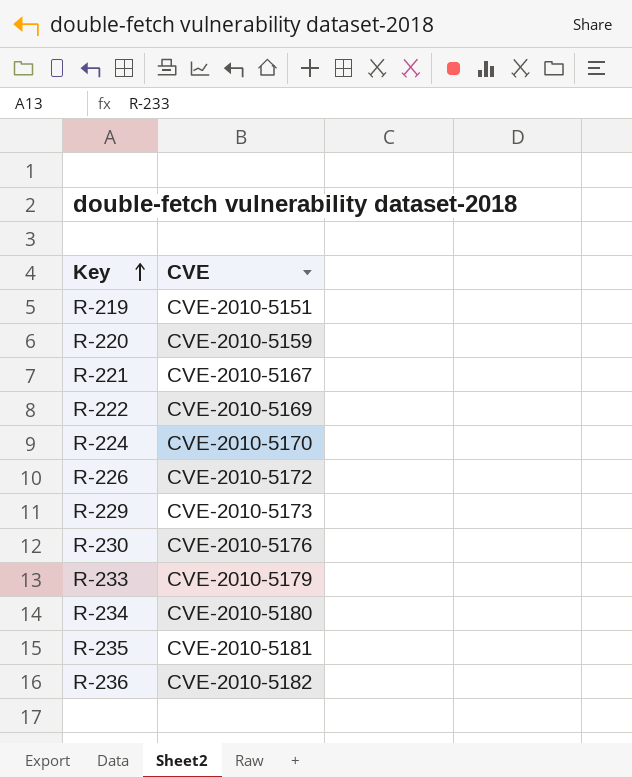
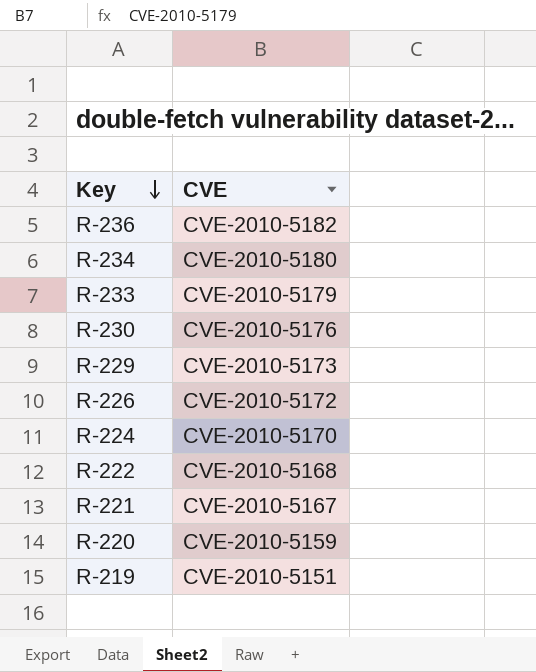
row order: Key ascending -> Key descending
row R-235: CVE-2010-5181 -> none
R-222 | CVE: CVE-2010-5169 -> CVE-2010-5168

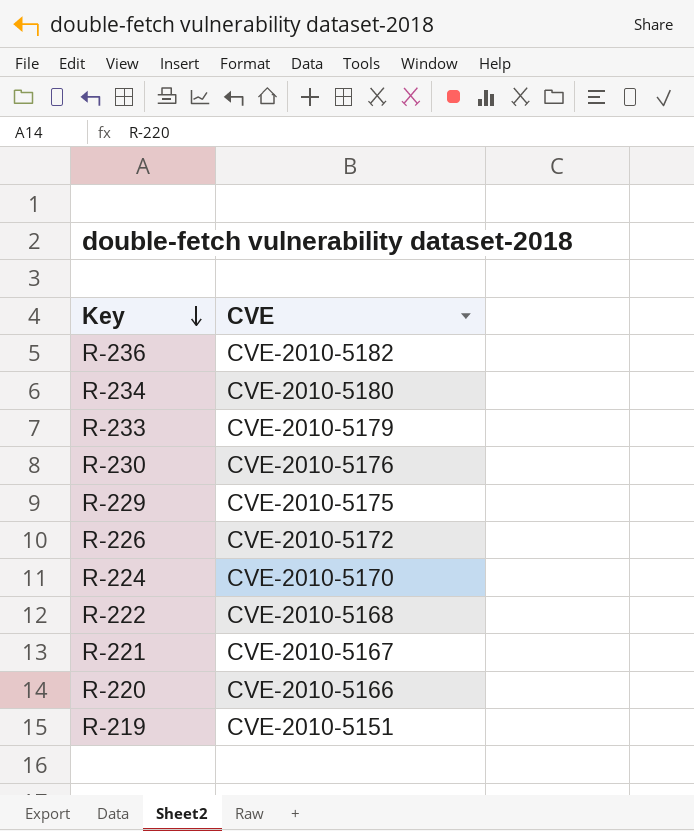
R-229 | CVE: CVE-2010-5173 -> CVE-2010-5175
R-220 | CVE: CVE-2010-5159 -> CVE-2010-5166

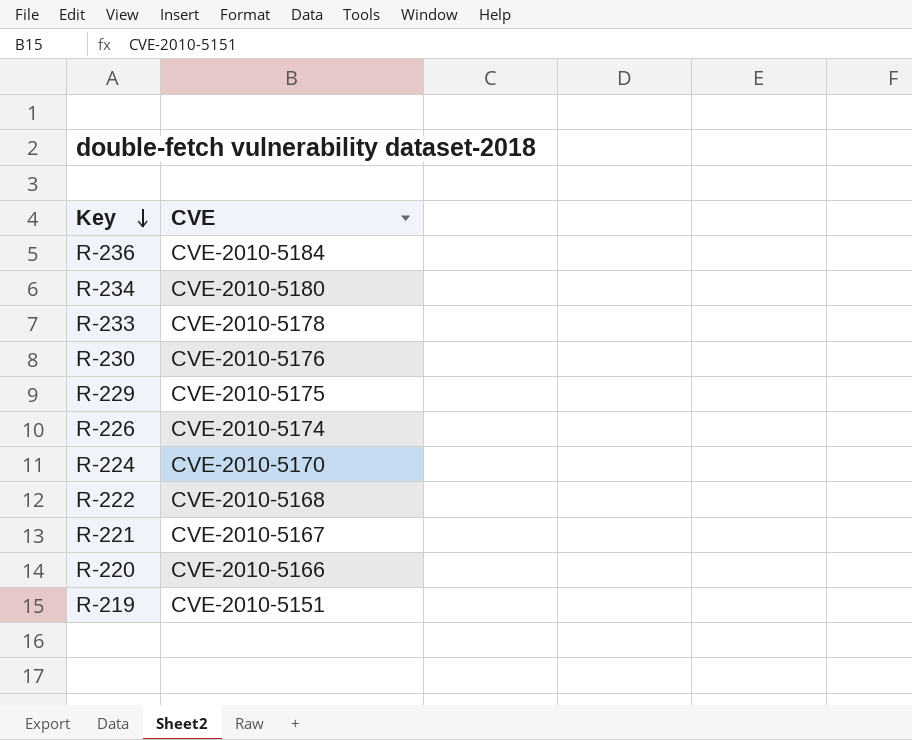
R-236 | CVE: CVE-2010-5182 -> CVE-2010-5184
R-233 | CVE: CVE-2010-5179 -> CVE-2010-5178
R-226 | CVE: CVE-2010-5172 -> CVE-2010-5174

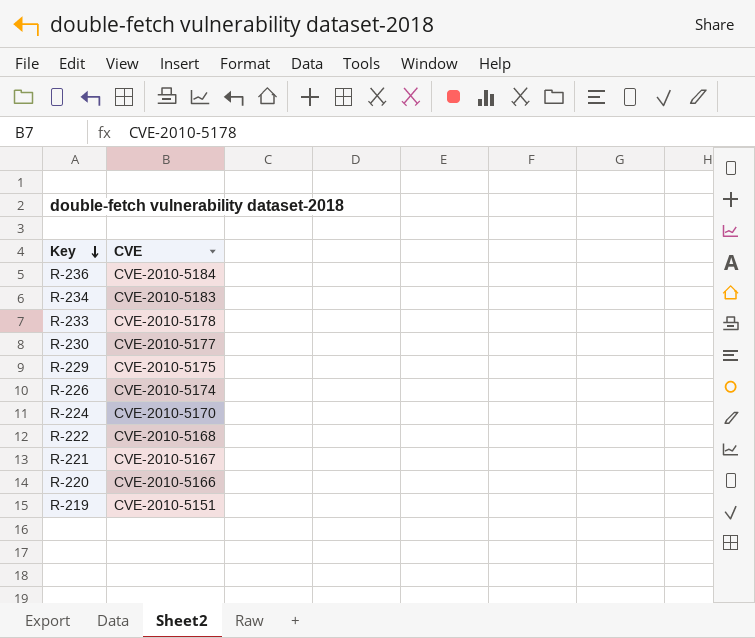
R-234 | CVE: CVE-2010-5180 -> CVE-2010-5183
R-230 | CVE: CVE-2010-5176 -> CVE-2010-5177

